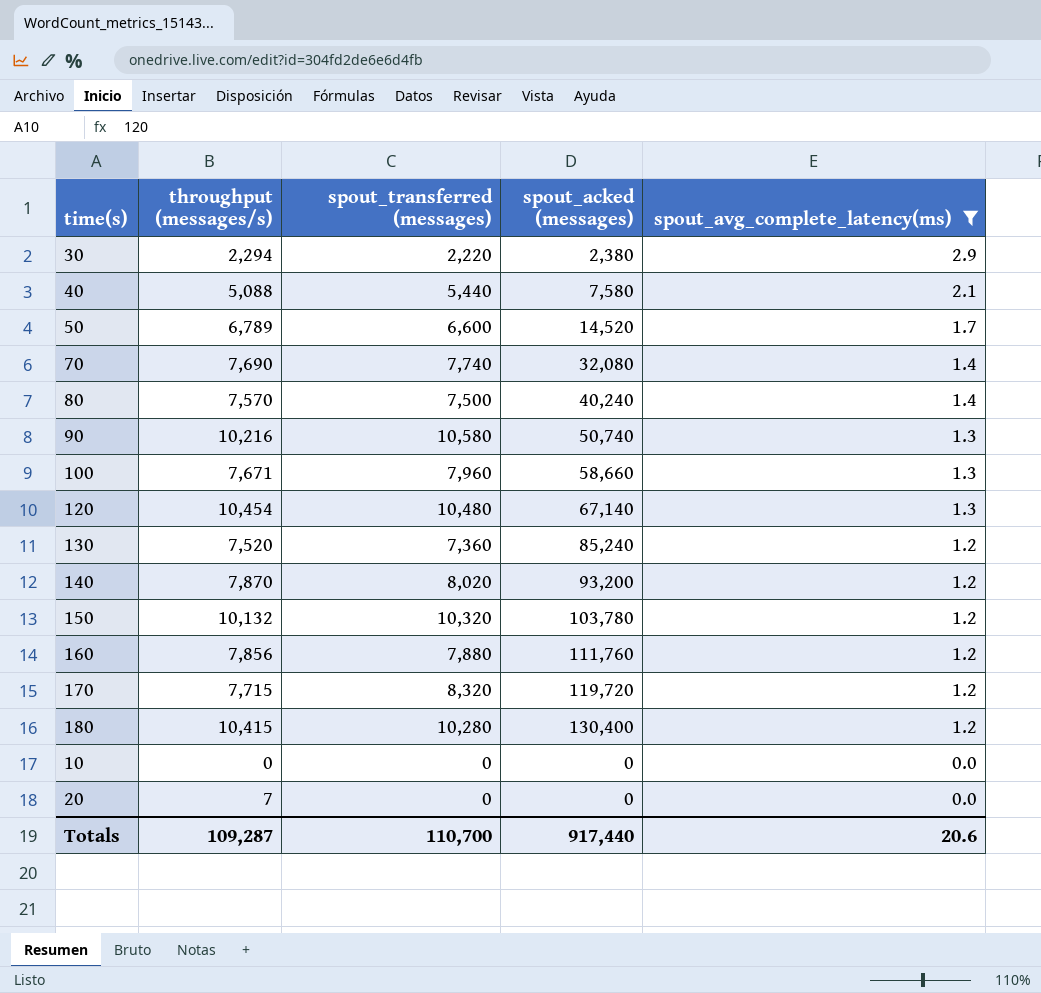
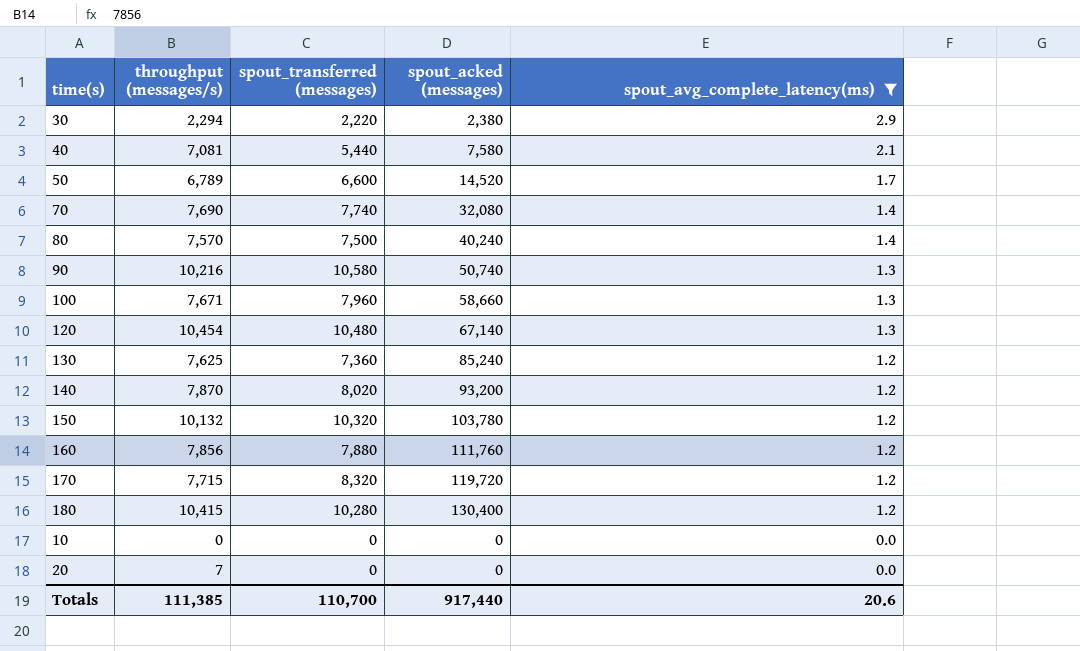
40 | throughput (messages/s): 5,088 -> 7,081
130 | throughput (messages/s): 7,520 -> 7,625
Totals | throughput (messages/s): 109,287 -> 111,385

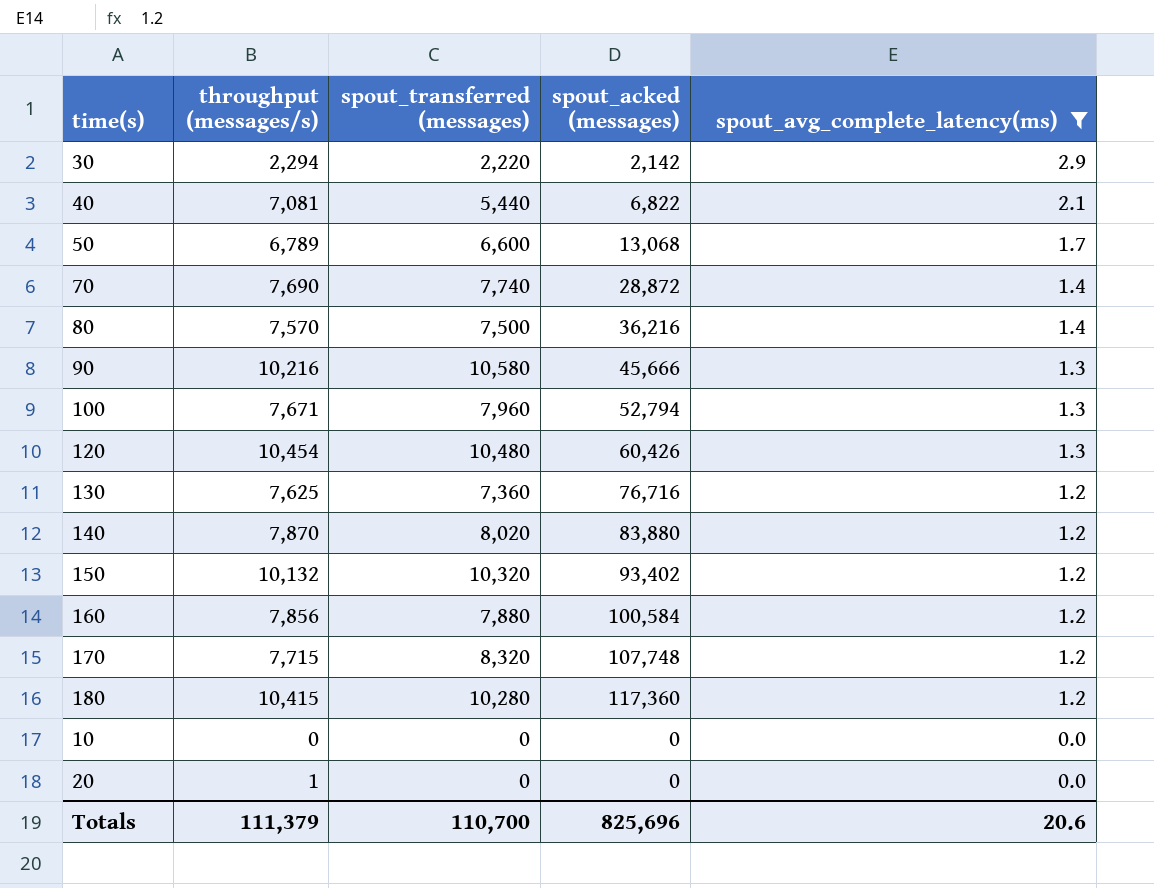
30 | spout_acked (messages): 2,380 -> 2,142
40 | spout_acked (messages): 7,580 -> 6,822
50 | spout_acked (messages): 14,520 -> 13,068
70 | spout_acked (messages): 32,080 -> 28,872
80 | spout_acked (messages): 40,240 -> 36,216
90 | spout_acked (messages): 50,740 -> 45,666
100 | spout_acked (messages): 58,660 -> 52,794
120 | spout_acked (messages): 67,140 -> 60,426
130 | spout_acked (messages): 85,240 -> 76,716
140 | spout_acked (messages): 93,200 -> 83,880
150 | spout_acked (messages): 103,780 -> 93,402
160 | spout_acked (messages): 111,760 -> 100,584
170 | spout_acked (messages): 119,720 -> 107,748
180 | spout_acked (messages): 130,400 -> 117,360
20 | throughput (messages/s): 7 -> 1
Totals | throughput (messages/s): 111,385 -> 111,379
Totals | spout_acked (messages): 917,440 -> 825,696

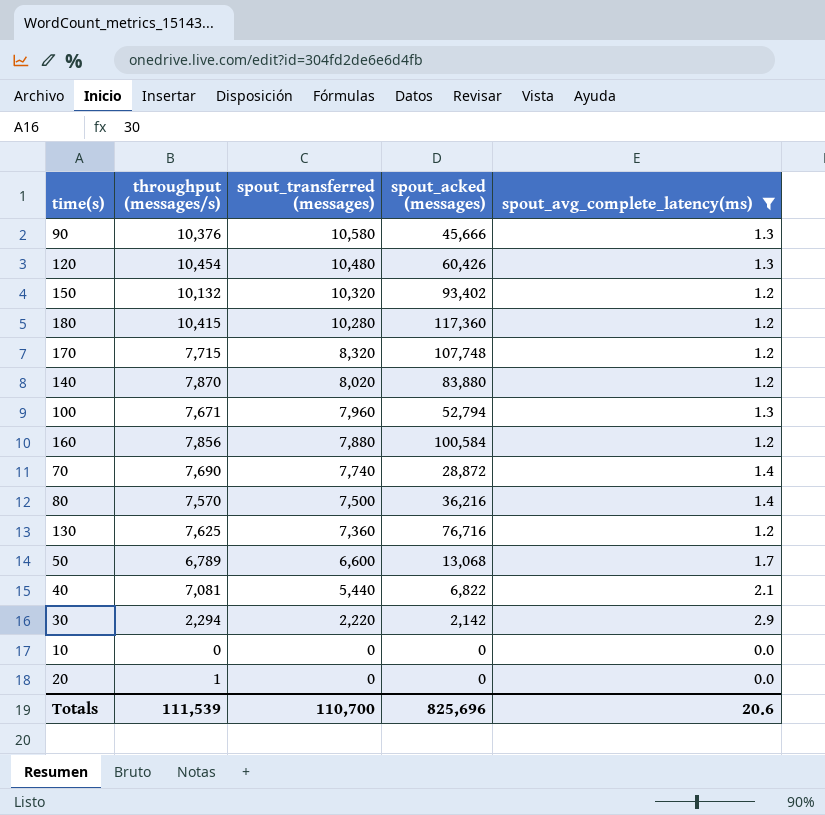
row order: spout_avg_complete_latency(ms) descending -> spout_transferred (messages) descending
90 | throughput (messages/s): 10,216 -> 10,376
Totals | throughput (messages/s): 111,379 -> 111,539

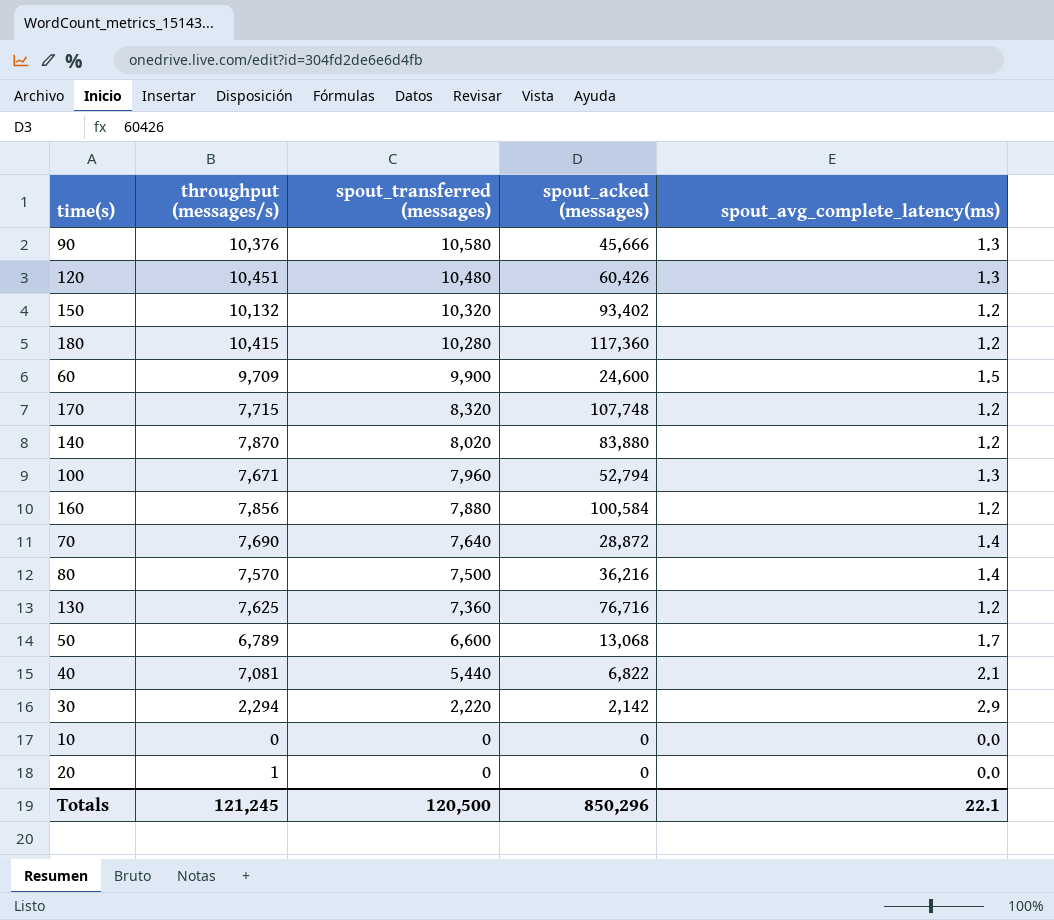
filter: spout_avg_complete_latency(ms) != 1.5 -> none
120 | throughput (messages/s): 10,454 -> 10,451
70 | spout_transferred (messages): 7,740 -> 7,640
Totals | throughput (messages/s): 111,539 -> 121,245
Totals | spout_transferred (messages): 110,700 -> 120,500
Totals | spout_acked (messages): 825,696 -> 850,296
Totals | spout_avg_complete_latency(ms): 20.6 -> 22.1

